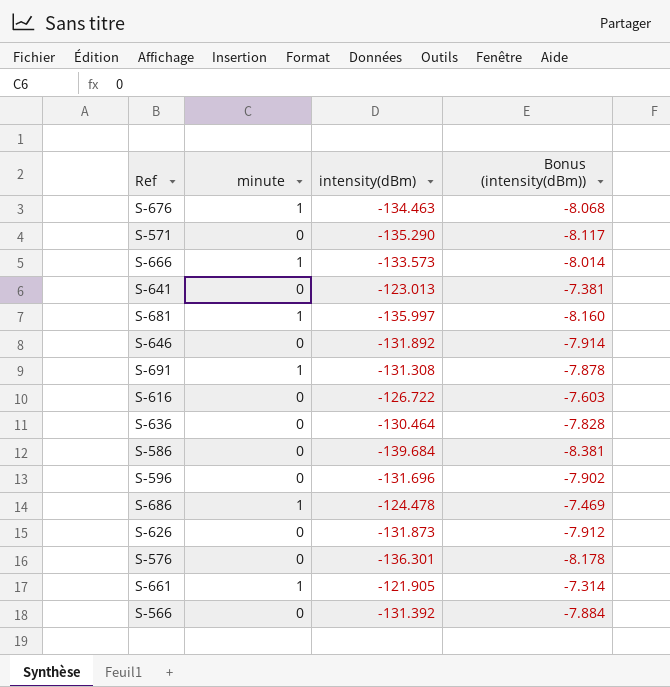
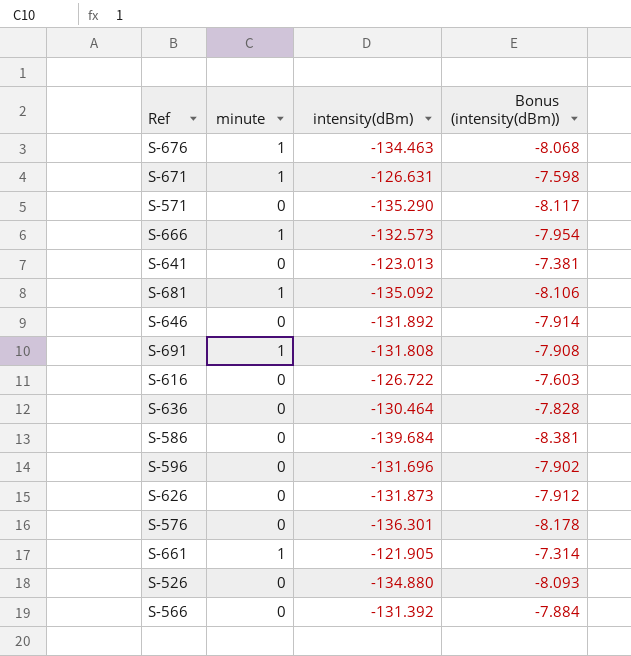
row S-686: 1 | -124.478 | -7.469 -> none
row S-671: none -> 1 | -126.631 | -7.598
S-666 | intensity(dBm): -133.573 -> -132.573
S-666 | Bonus (intensity(dBm)): -8.014 -> -7.954
S-681 | intensity(dBm): -135.997 -> -135.092
S-681 | Bonus (intensity(dBm)): -8.160 -> -8.106
S-691 | intensity(dBm): -131.308 -> -131.808
S-691 | Bonus (intensity(dBm)): -7.878 -> -7.908
row S-526: none -> 0 | -134.880 | -8.093

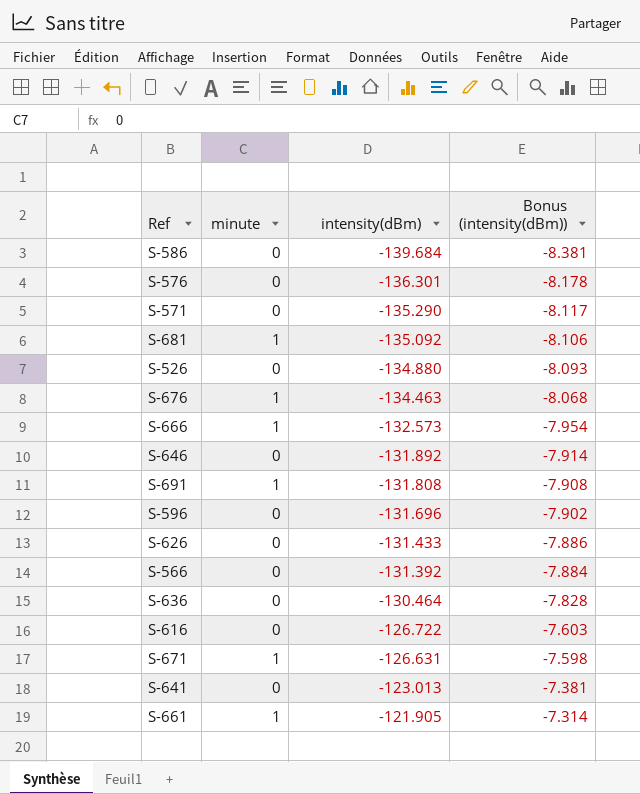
row order: none -> intensity(dBm) ascending
S-626 | intensity(dBm): -131.873 -> -131.433
S-626 | Bonus (intensity(dBm)): -7.912 -> -7.886

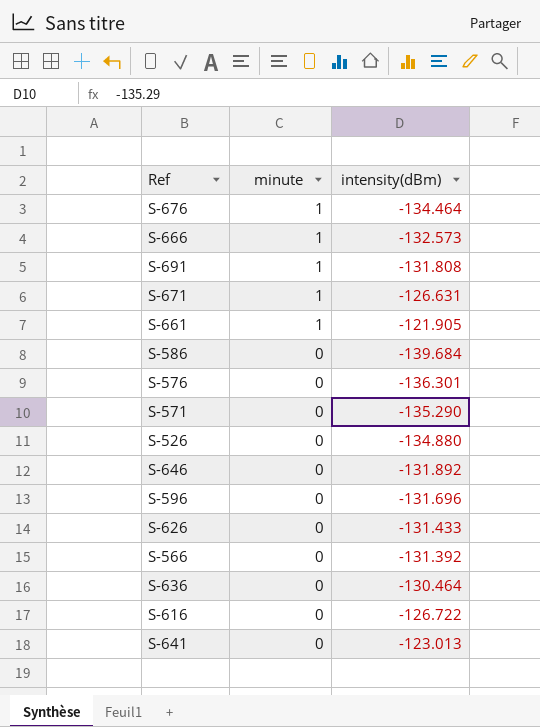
row order: intensity(dBm) ascending -> minute descending
column Bonus (intensity(dBm)) | formula: [intensity(dBm)] * 0.06 -> none
row S-681: 1 | -135.092 | -8.106 -> none
S-676 | intensity(dBm): -134.463 -> -134.464

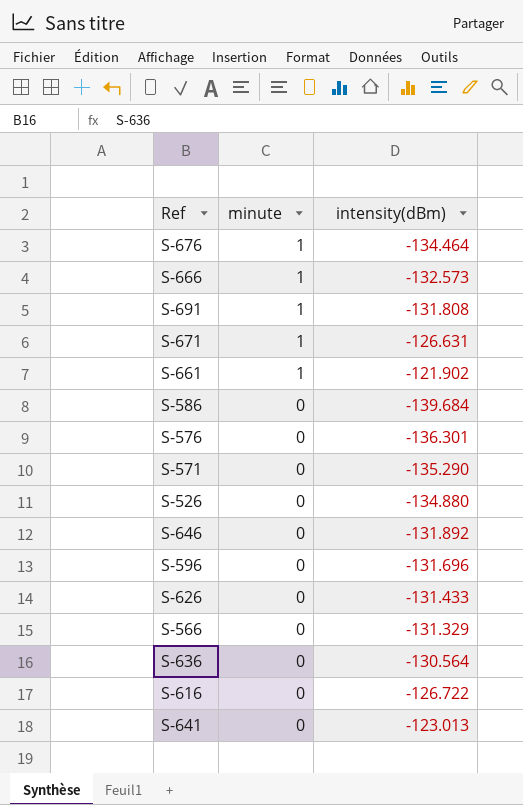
S-661 | intensity(dBm): -121.905 -> -121.902
S-566 | intensity(dBm): -131.392 -> -131.329
S-636 | intensity(dBm): -130.464 -> -130.564

